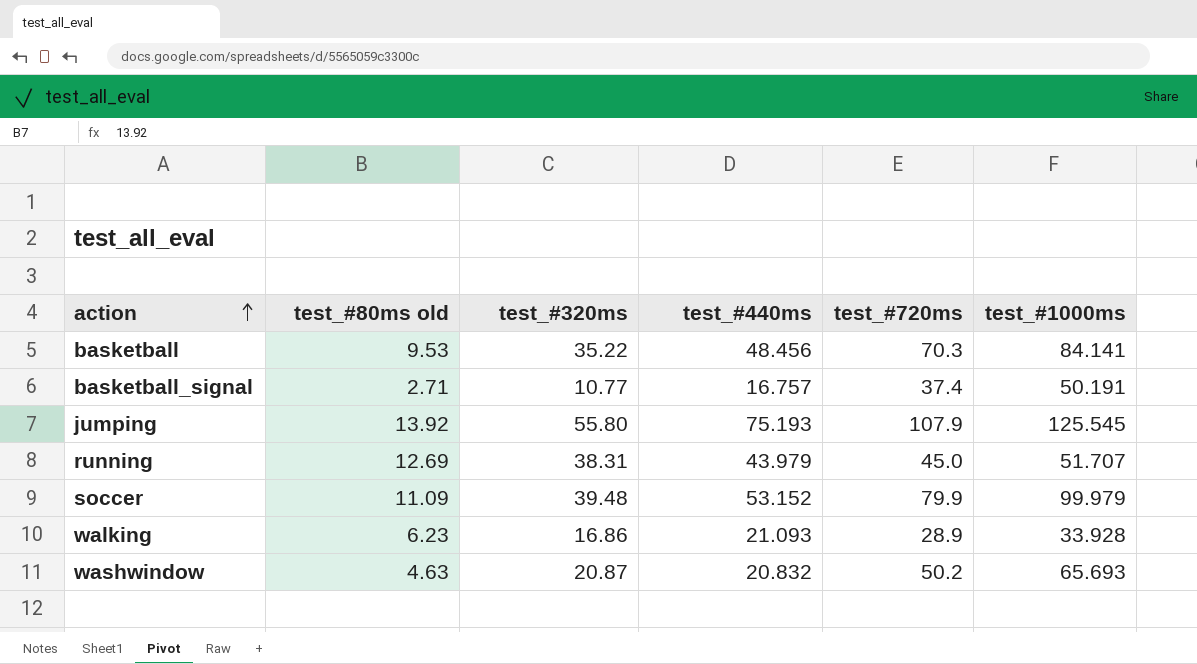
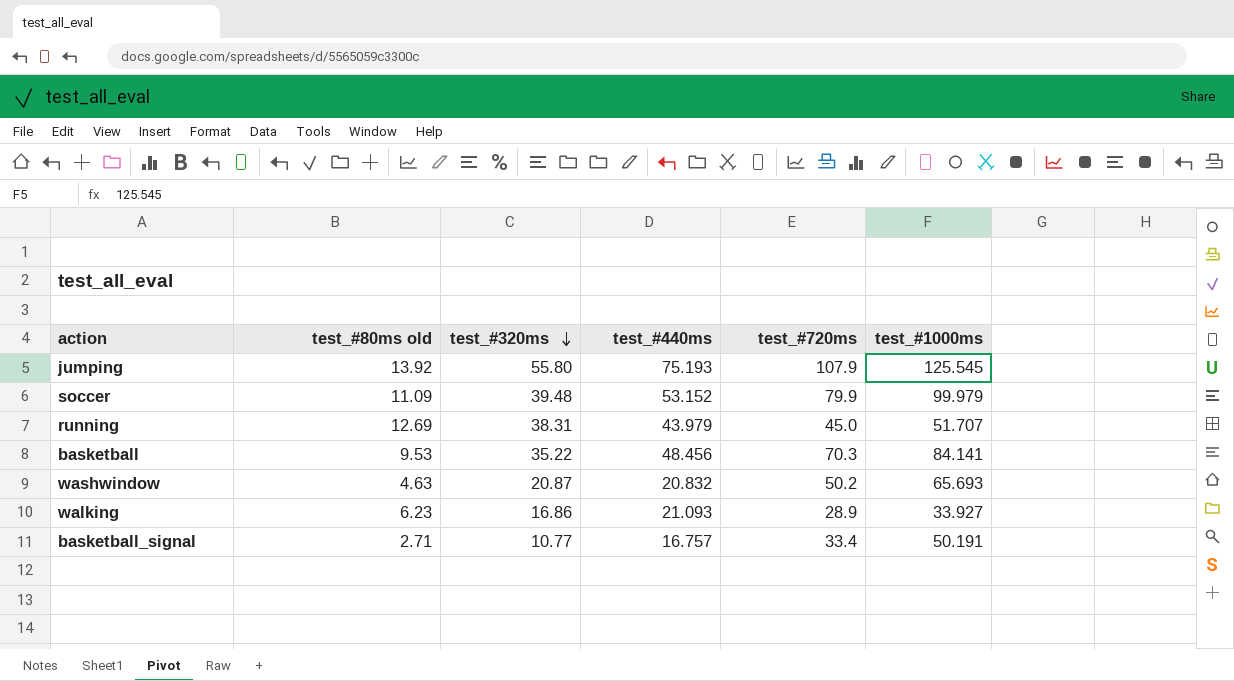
row order: action ascending -> test_#320ms descending
walking | test_#1000ms: 33.928 -> 33.927
basketball_signal | test_#720ms: 37.4 -> 33.4

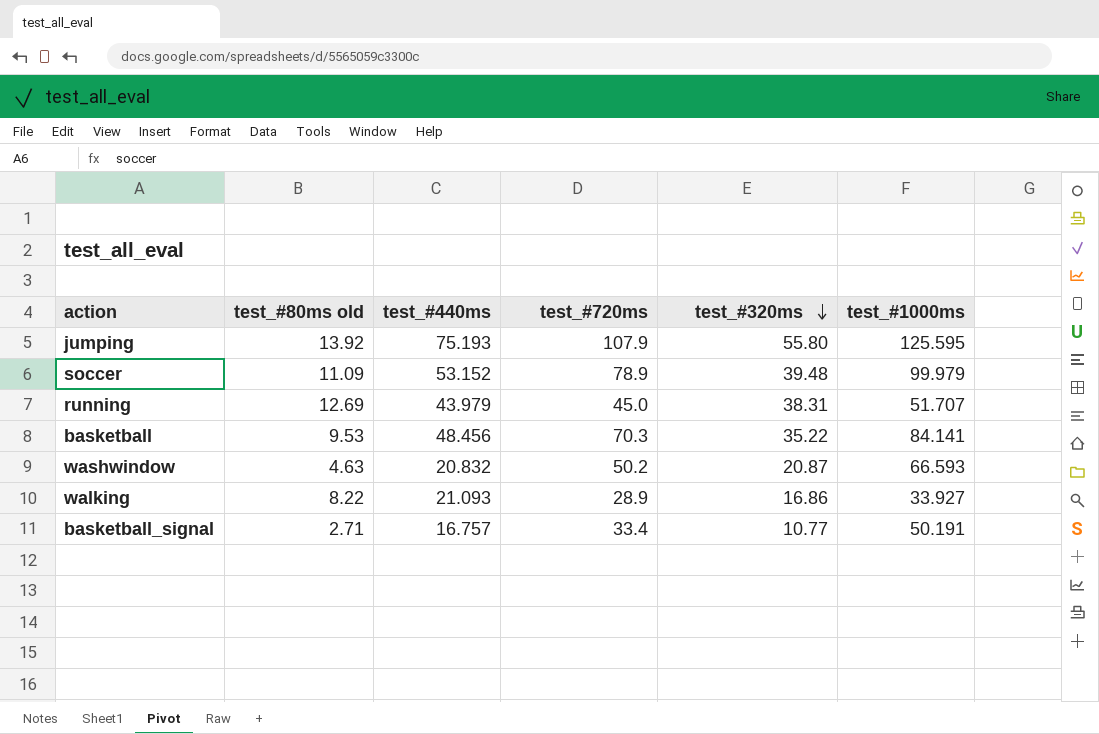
column test_#320ms | position: 3 -> 5
jumping | test_#1000ms: 125.545 -> 125.595
soccer | test_#720ms: 79.9 -> 78.9
washwindow | test_#1000ms: 65.693 -> 66.593
walking | test_#80ms old: 6.23 -> 8.22

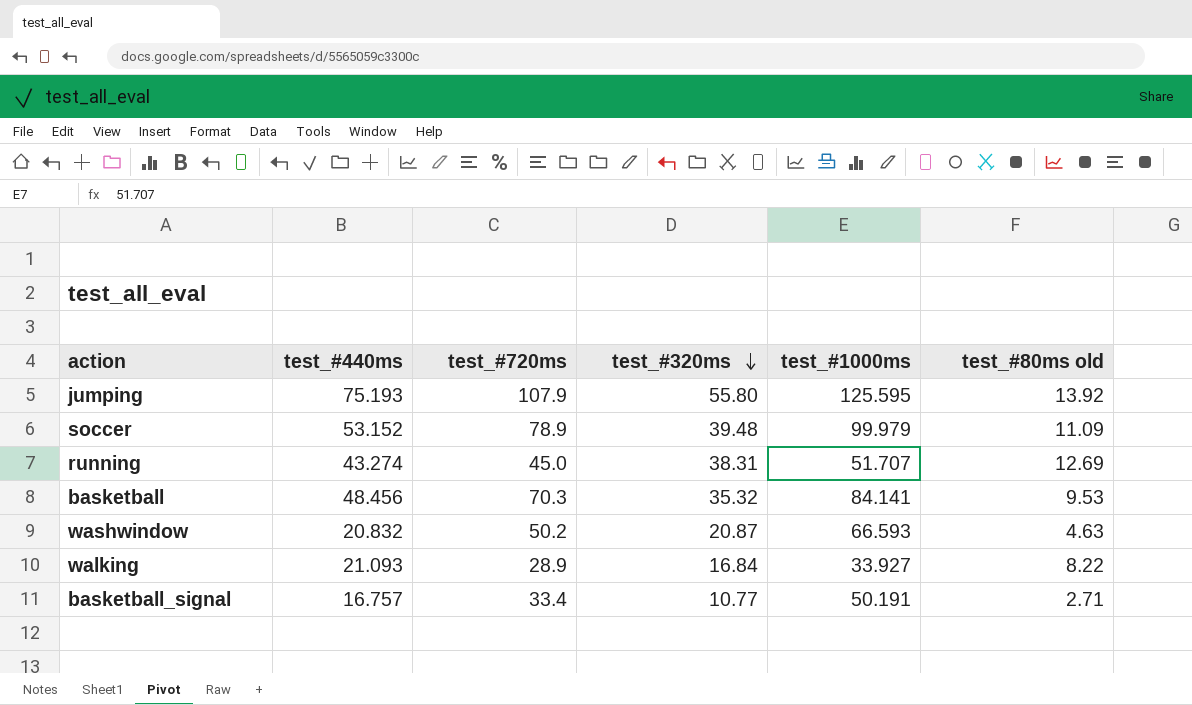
column test_#80ms old | position: 2 -> 6
running | test_#440ms: 43.979 -> 43.274
basketball | test_#320ms: 35.22 -> 35.32
walking | test_#320ms: 16.86 -> 16.84

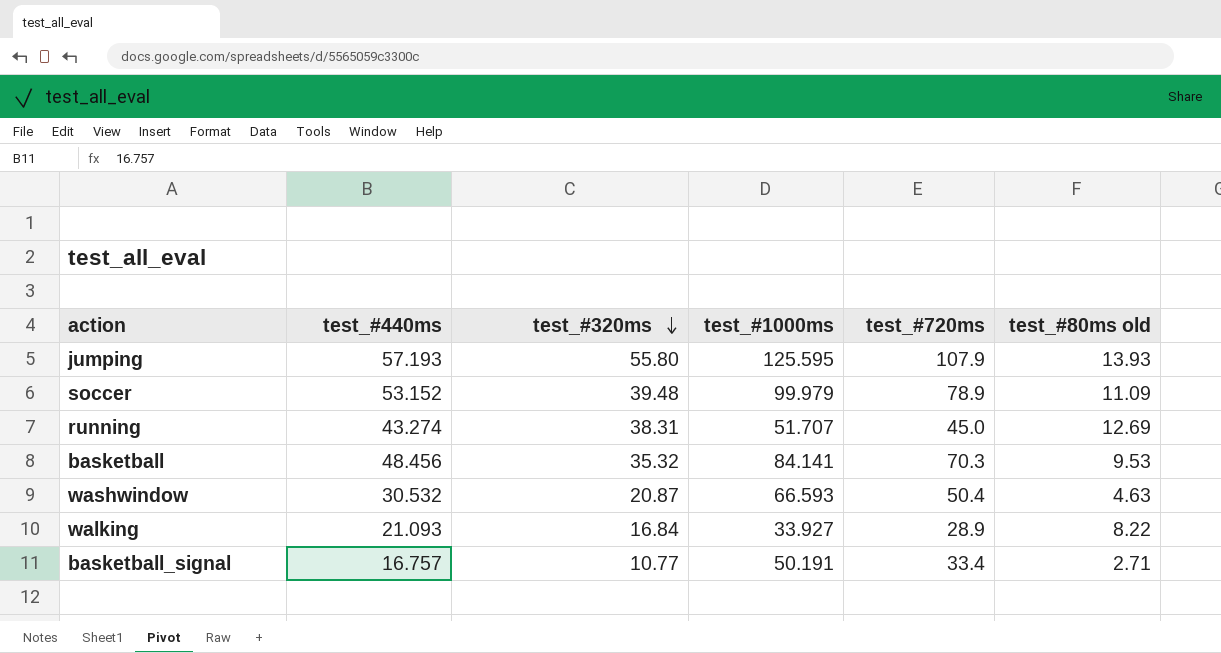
column test_#720ms | position: 3 -> 5
jumping | test_#440ms: 75.193 -> 57.193
jumping | test_#80ms old: 13.92 -> 13.93
washwindow | test_#440ms: 20.832 -> 30.532
washwindow | test_#720ms: 50.2 -> 50.4

